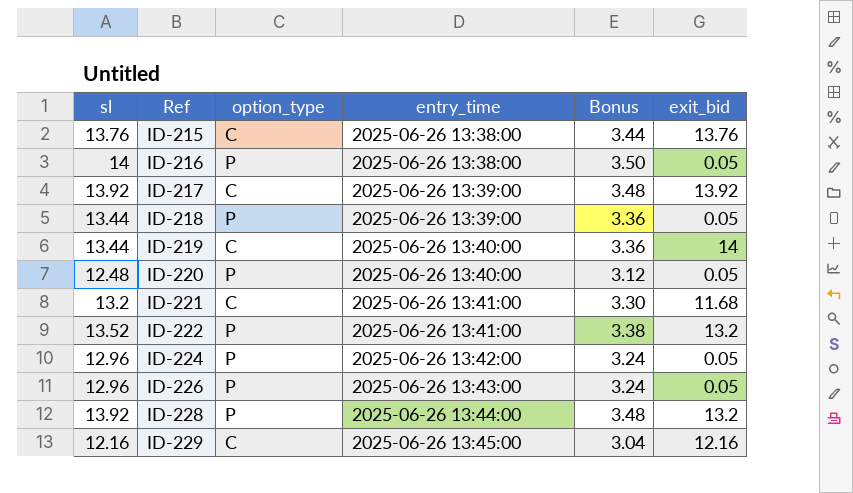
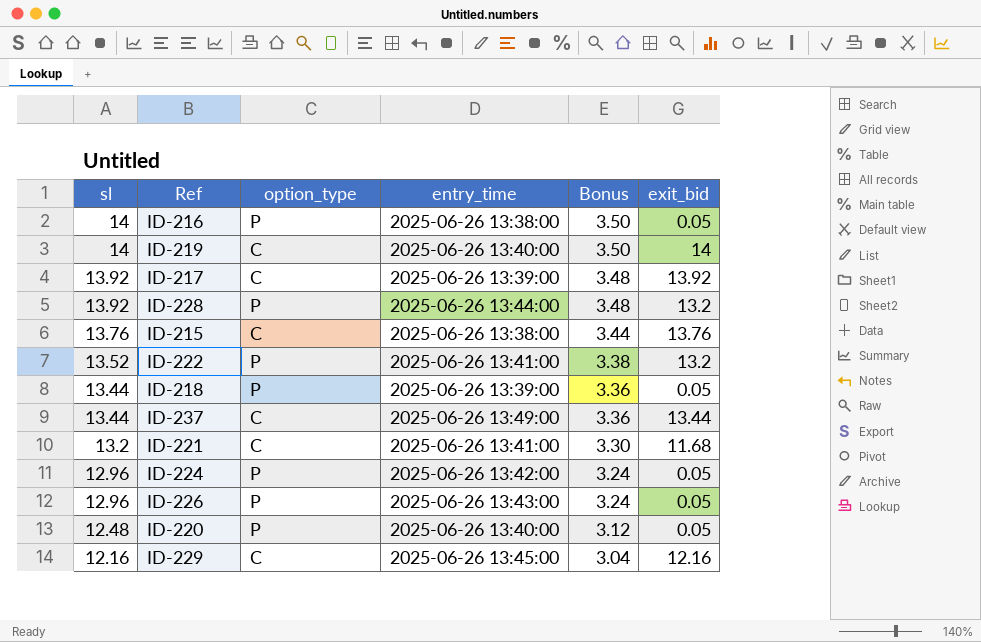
row order: Ref ascending -> sl descending
ID-219 | sl: 13.44 -> 14
ID-219 | Bonus: 3.36 -> 3.50
row ID-237: none -> 13.44 | C | 2025-06-26 13:49:00 | 3.36 | 13.44

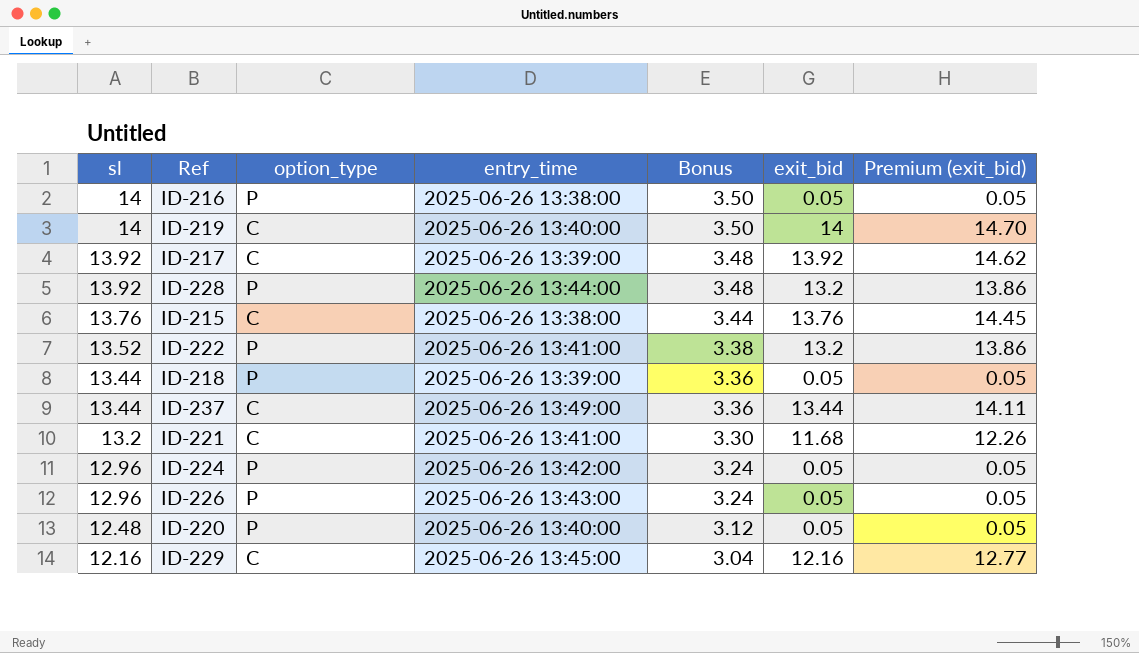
column Premium (exit_bid) | formula: none -> [exit_bid] * 1.05

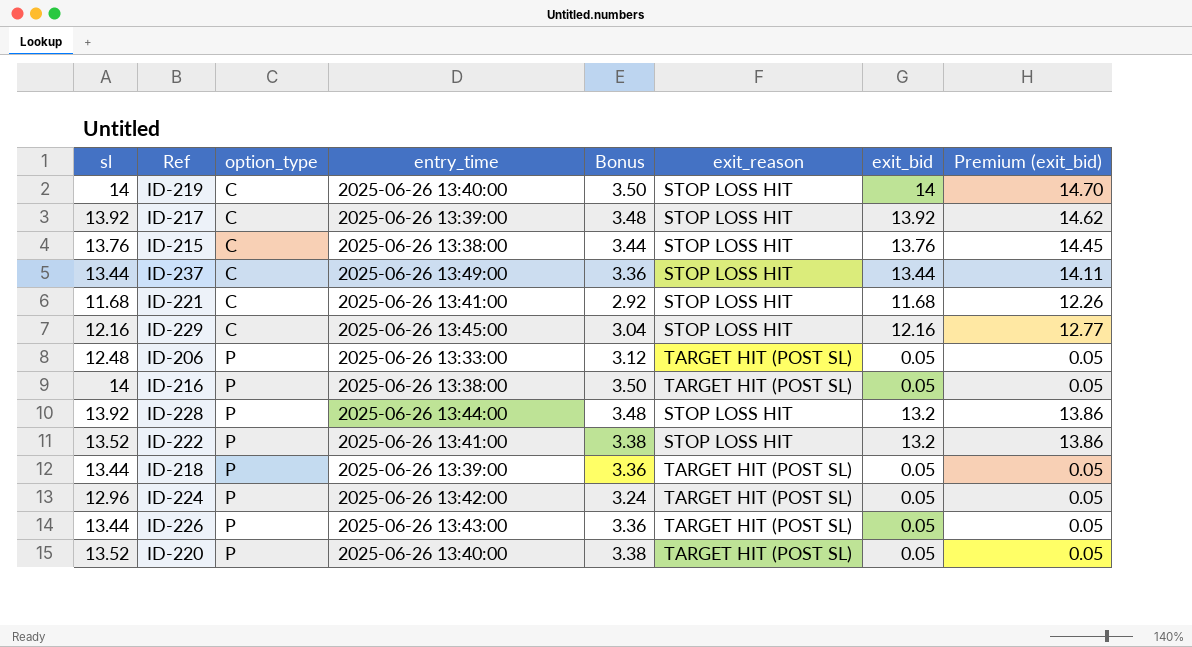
row order: sl descending -> option_type ascending
column exit_reason | position: none -> 6
ID-221 | sl: 13.2 -> 11.68
ID-221 | Bonus: 3.30 -> 2.92
row ID-206: none -> 12.48 | P | 2025-06-26 13:33:00 | 3.12 | TARGET HIT (POST SL) | 0.05 | 0.05
ID-226 | sl: 12.96 -> 13.44
ID-226 | Bonus: 3.24 -> 3.36
ID-220 | sl: 12.48 -> 13.52
ID-220 | Bonus: 3.12 -> 3.38

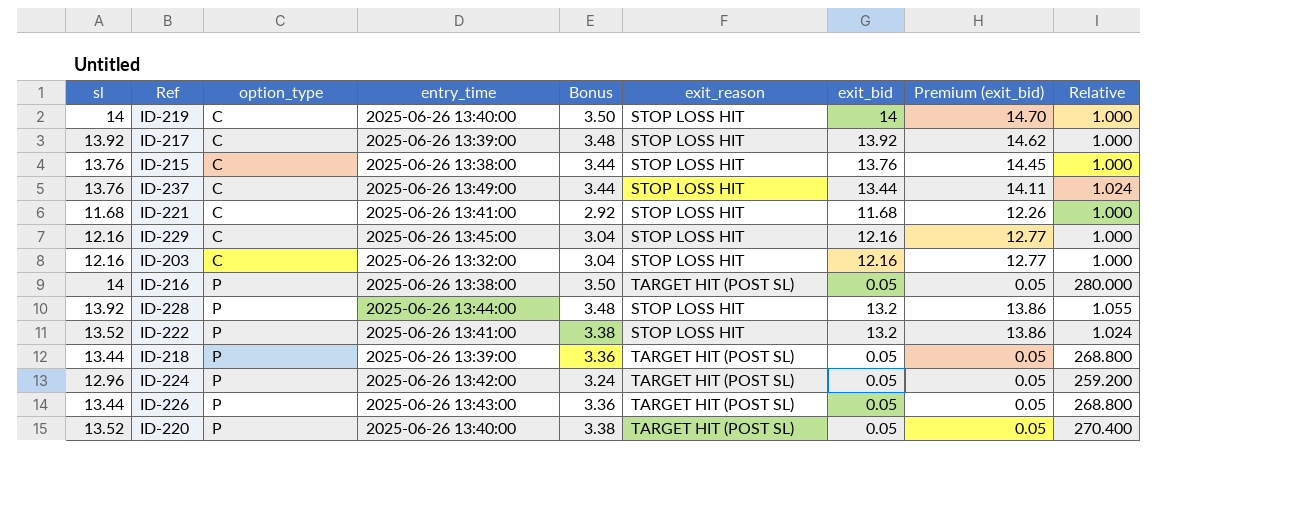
column Relative | formula: none -> [sl] / [exit_bid]
row ID-206: 12.48 | P | 2025-06-26 13:33:00 | 3.12 | TARGET HIT (POST SL) | 0.05 | 0.05 -> none
ID-237 | sl: 13.44 -> 13.76
ID-237 | Bonus: 3.36 -> 3.44
row ID-203: none -> 12.16 | C | 2025-06-26 13:32:00 | 3.04 | STOP LOSS HIT | 12.16 | 12.77 | 1.000

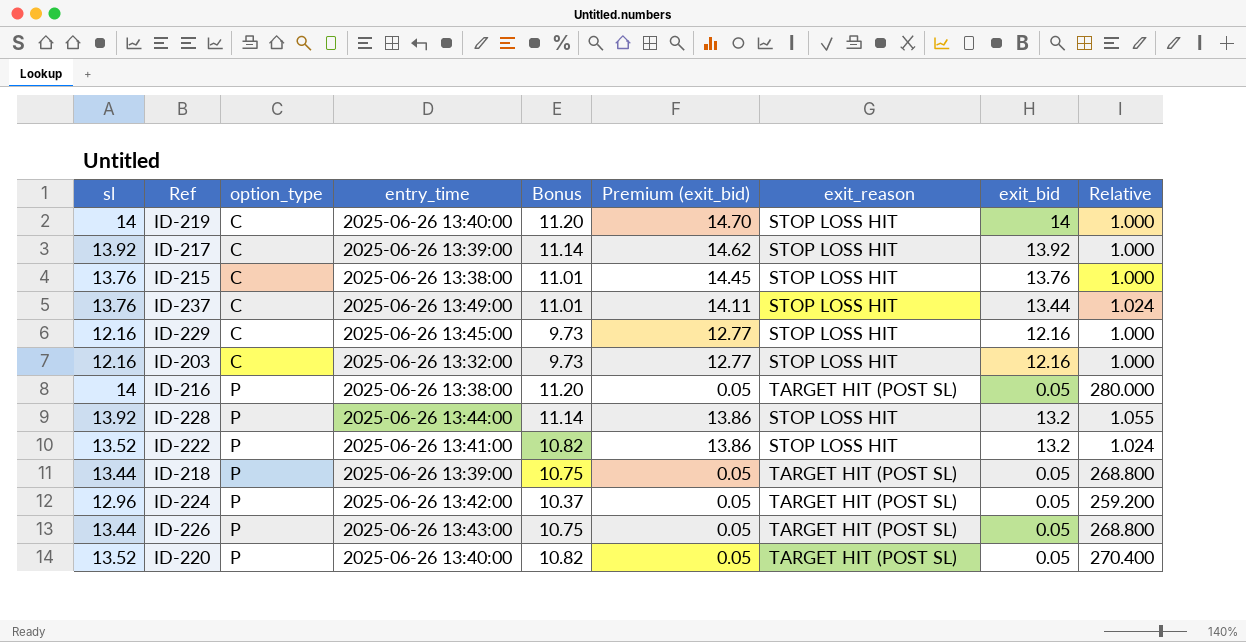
column Bonus | formula: [sl] * 0.25 -> [sl] * 0.8
column Premium (exit_bid) | position: 8 -> 6
row ID-221: 11.68 | C | 2025-06-26 13:41:00 | 2.92 | STOP LOSS HIT | 11.68 | 12.26 | 1.000 -> none

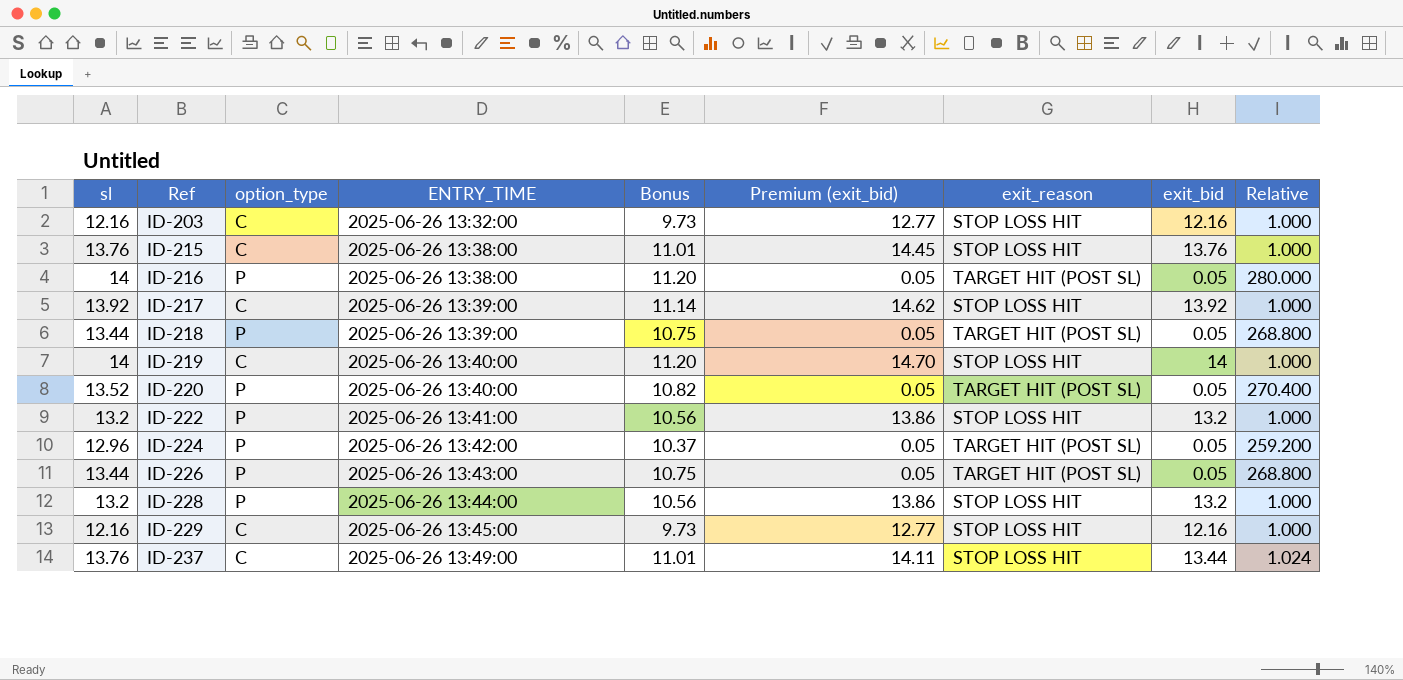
row order: option_type ascending -> Ref ascending
column name: entry_time -> ENTRY_TIME
ID-222 | sl: 13.52 -> 13.2
ID-222 | Bonus: 10.82 -> 10.56
ID-222 | Relative: 1.024 -> 1.000
ID-228 | sl: 13.92 -> 13.2
ID-228 | Bonus: 11.14 -> 10.56
ID-228 | Relative: 1.055 -> 1.000

